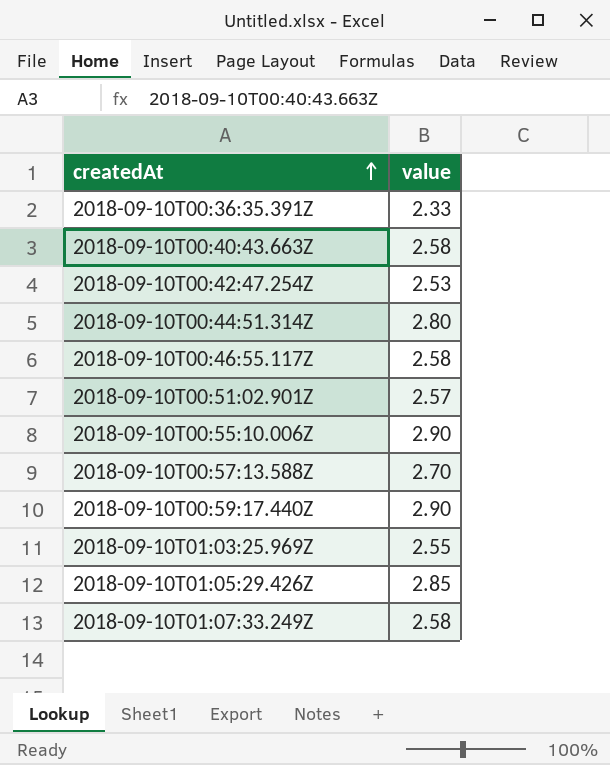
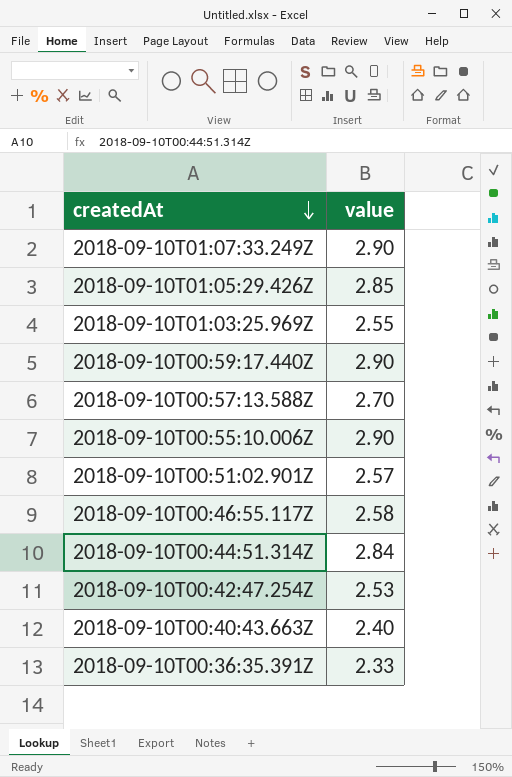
row order: createdAt ascending -> createdAt descending
2018-09-10T01:07:33.249Z | value: 2.58 -> 2.90
2018-09-10T00:44:51.314Z | value: 2.80 -> 2.84
2018-09-10T00:40:43.663Z | value: 2.58 -> 2.40

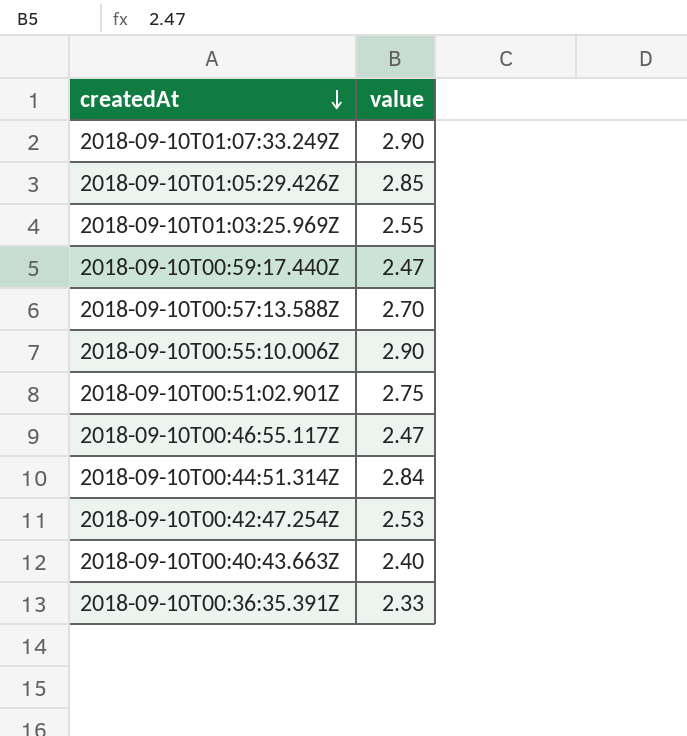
2018-09-10T00:59:17.440Z | value: 2.90 -> 2.47
2018-09-10T00:51:02.901Z | value: 2.57 -> 2.75
2018-09-10T00:46:55.117Z | value: 2.58 -> 2.47

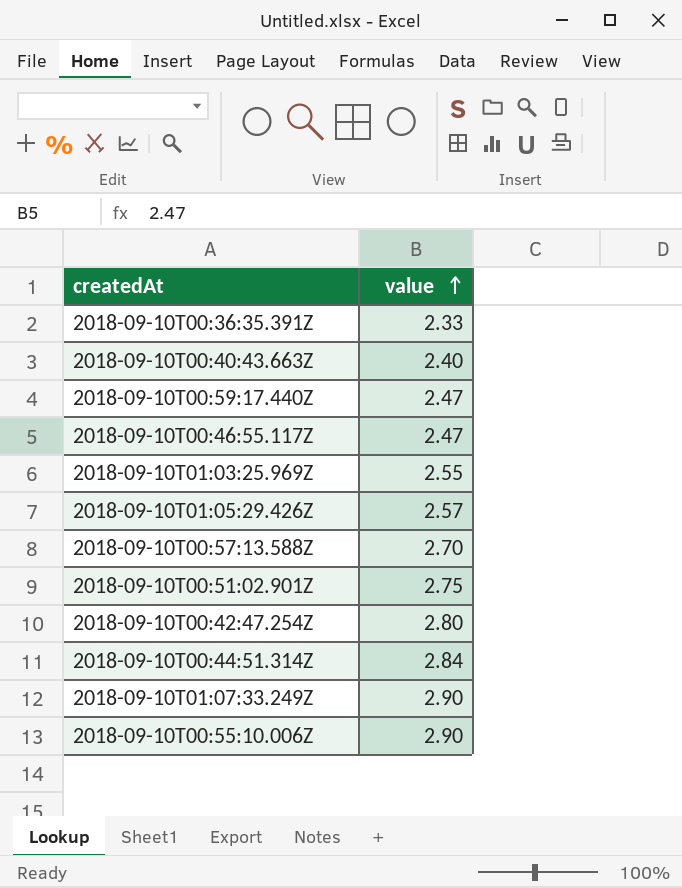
row order: createdAt descending -> value ascending
2018-09-10T01:05:29.426Z | value: 2.85 -> 2.57
2018-09-10T00:42:47.254Z | value: 2.53 -> 2.80

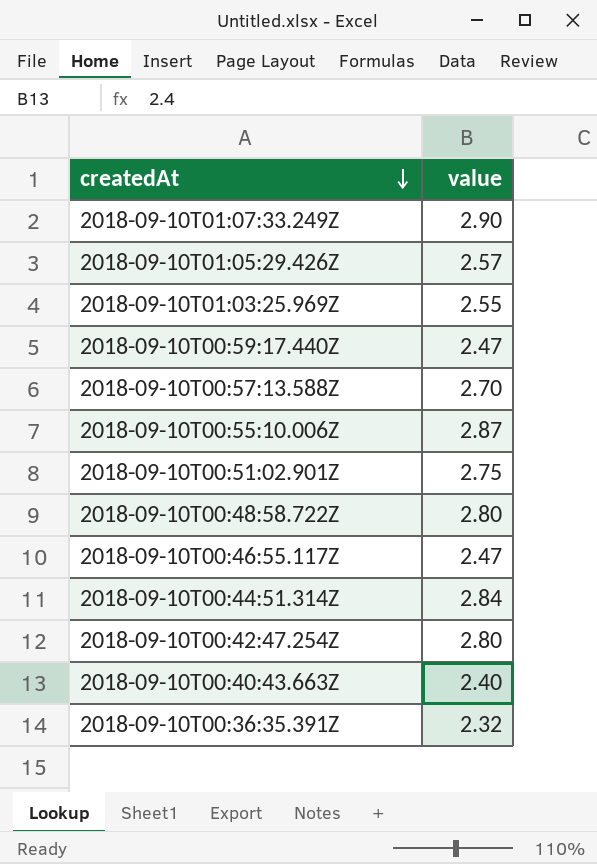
row order: value ascending -> createdAt descending
2018-09-10T00:55:10.006Z | value: 2.90 -> 2.87
row 2018-09-10T00:48:58.722Z: none -> 2.80
2018-09-10T00:36:35.391Z | value: 2.33 -> 2.32

